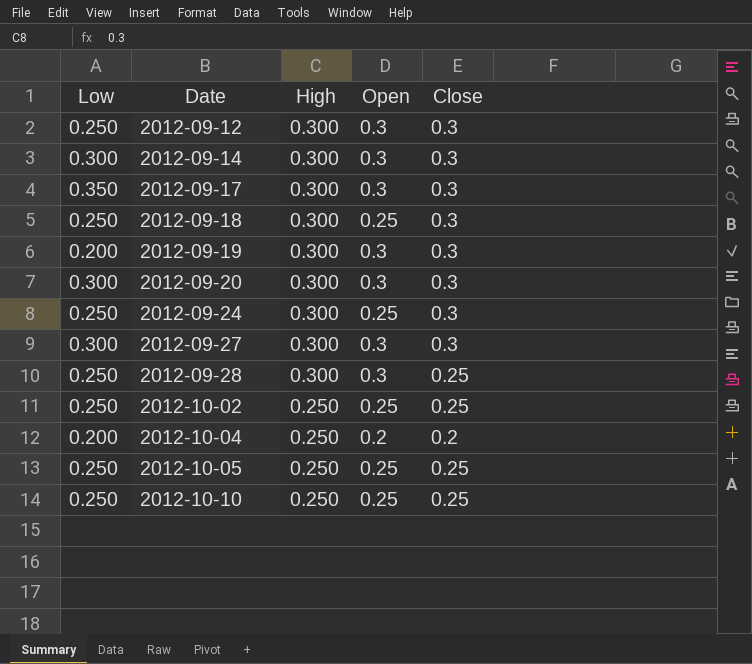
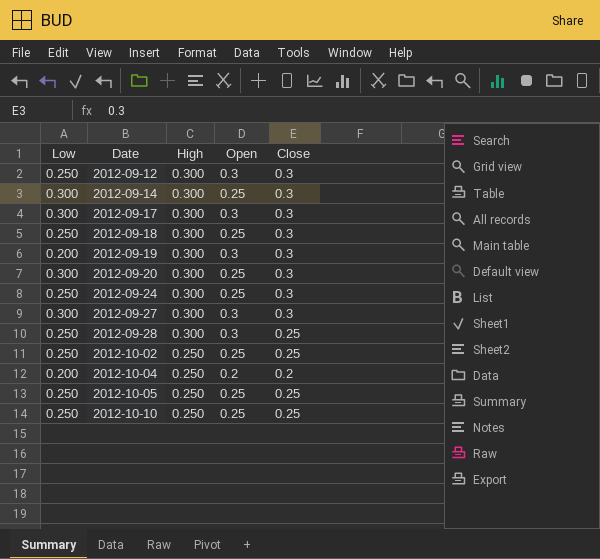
2012-09-14 | Open: 0.3 -> 0.25
2012-09-17 | Low: 0.350 -> 0.300
2012-09-20 | Open: 0.3 -> 0.25

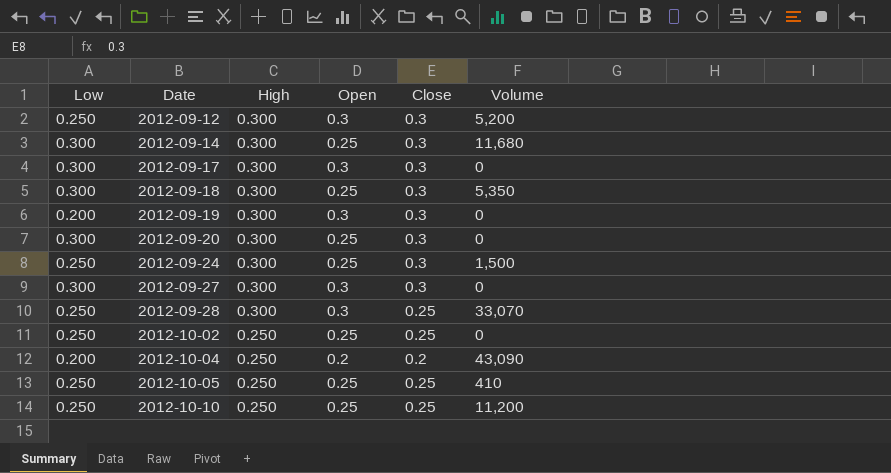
column Volume | position: none -> 6
2012-09-18 | Low: 0.250 -> 0.300

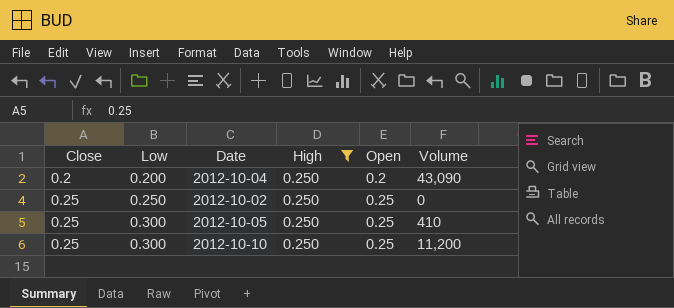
filter: none -> High = 0.250
row order: Date ascending -> Close ascending
column Close | position: 5 -> 1
2012-10-05 | Low: 0.250 -> 0.300
2012-10-10 | Low: 0.250 -> 0.300

